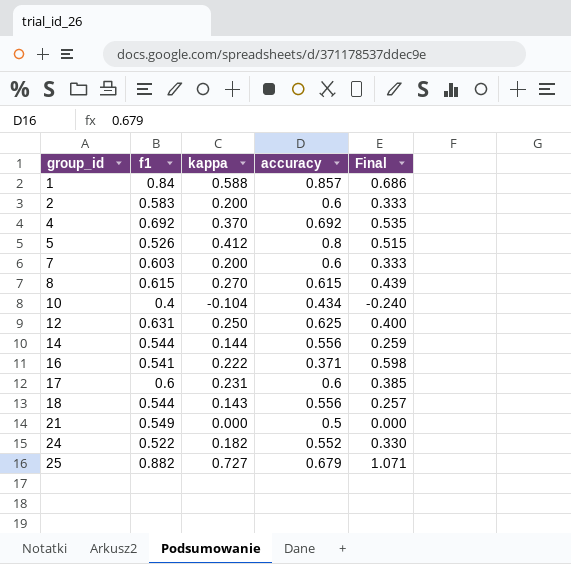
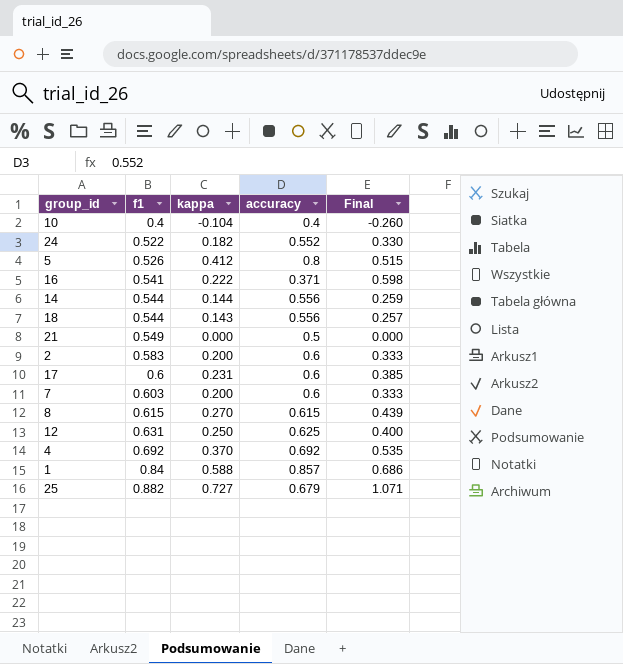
row order: group_id ascending -> f1 ascending
10 | accuracy: 0.434 -> 0.4
10 | Final: -0.240 -> -0.260

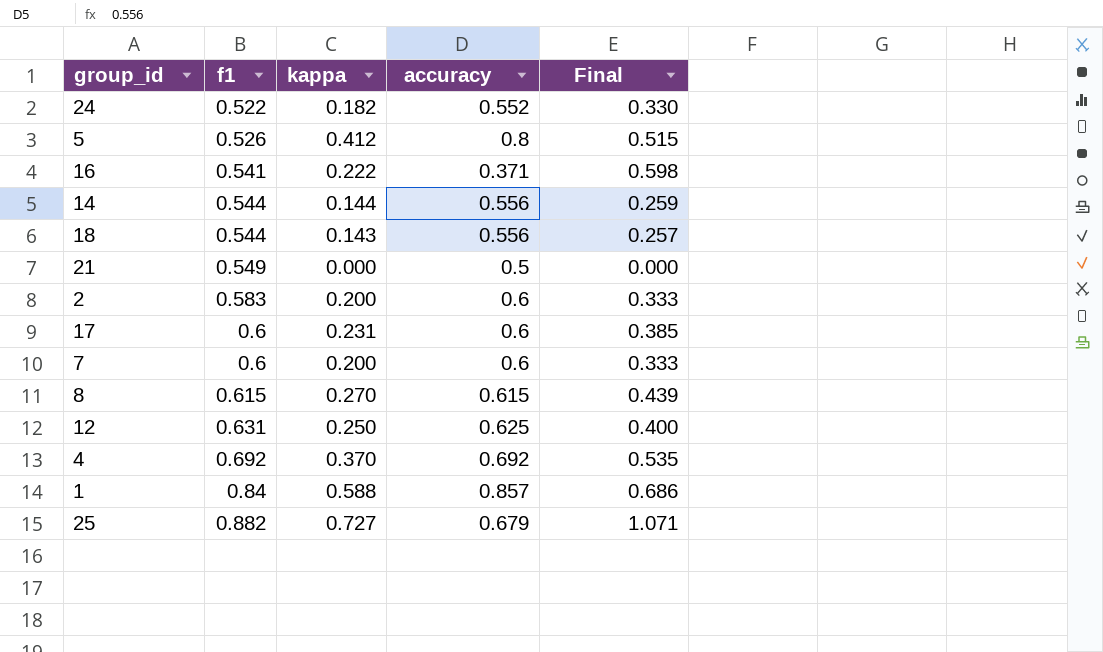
row 10: 0.4 | -0.104 | 0.4 | -0.260 -> none
7 | f1: 0.603 -> 0.6

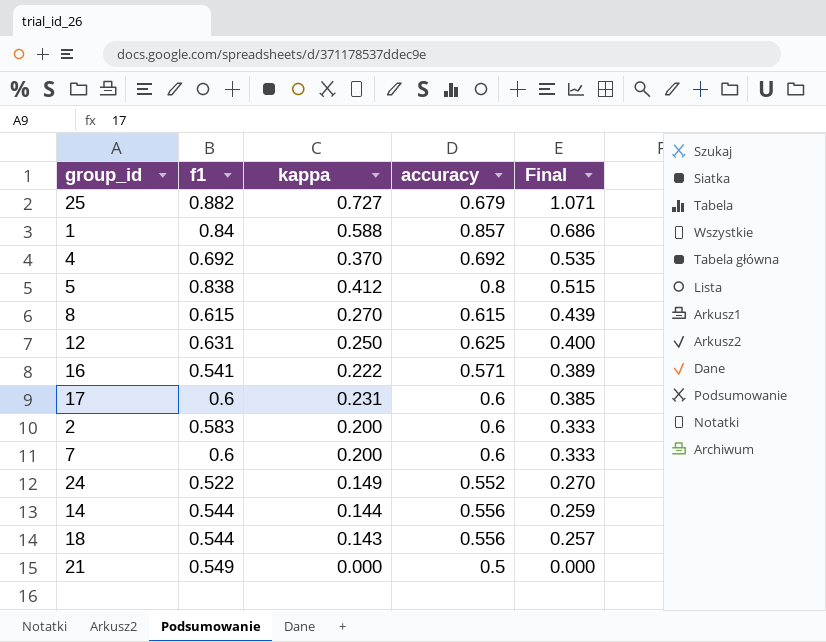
row order: f1 ascending -> Final descending
5 | f1: 0.526 -> 0.838
16 | accuracy: 0.371 -> 0.571
16 | Final: 0.598 -> 0.389
24 | kappa: 0.182 -> 0.149
24 | Final: 0.330 -> 0.270

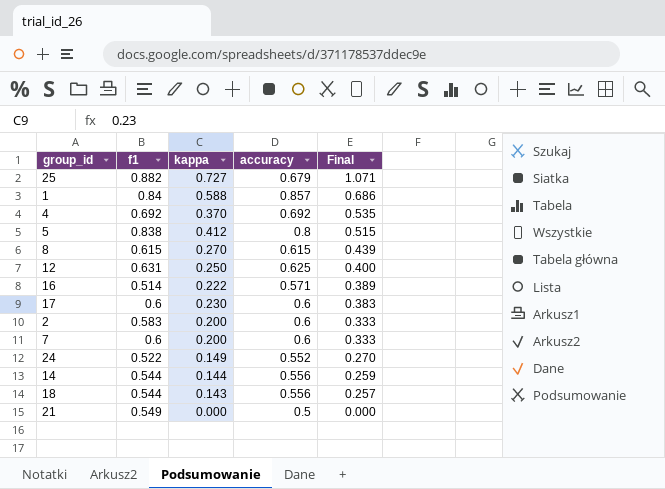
16 | f1: 0.541 -> 0.514
17 | kappa: 0.231 -> 0.230
17 | Final: 0.385 -> 0.383

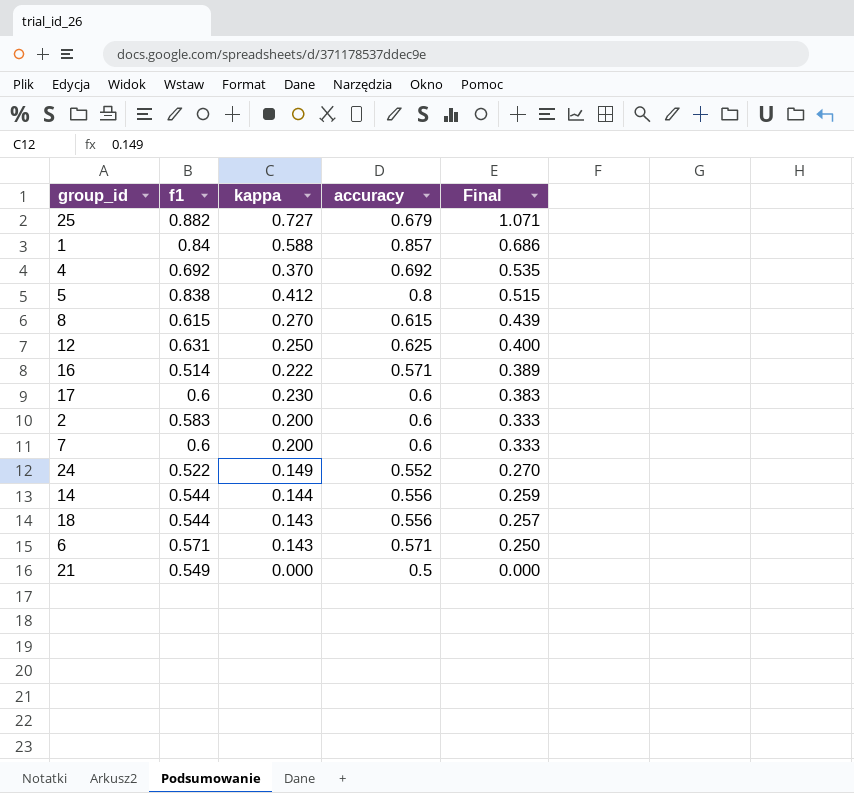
row 6: none -> 0.571 | 0.143 | 0.571 | 0.250

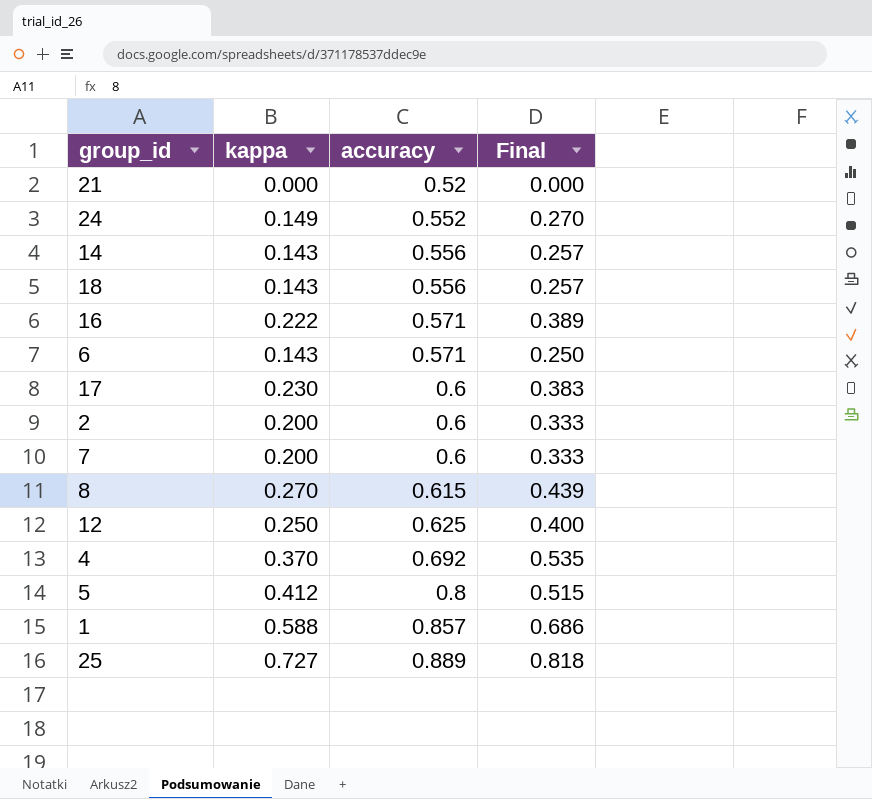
row order: Final descending -> accuracy ascending
column f1 | position: 2 -> none
21 | accuracy: 0.5 -> 0.52
14 | kappa: 0.144 -> 0.143
14 | Final: 0.259 -> 0.257
25 | accuracy: 0.679 -> 0.889
25 | Final: 1.071 -> 0.818

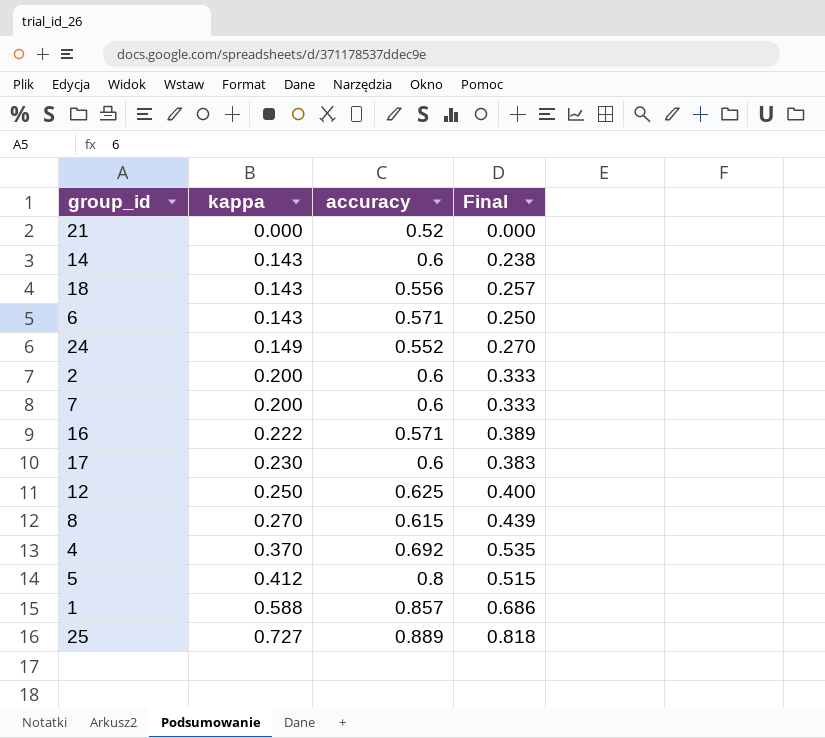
row order: accuracy ascending -> kappa ascending
14 | accuracy: 0.556 -> 0.6
14 | Final: 0.257 -> 0.238

